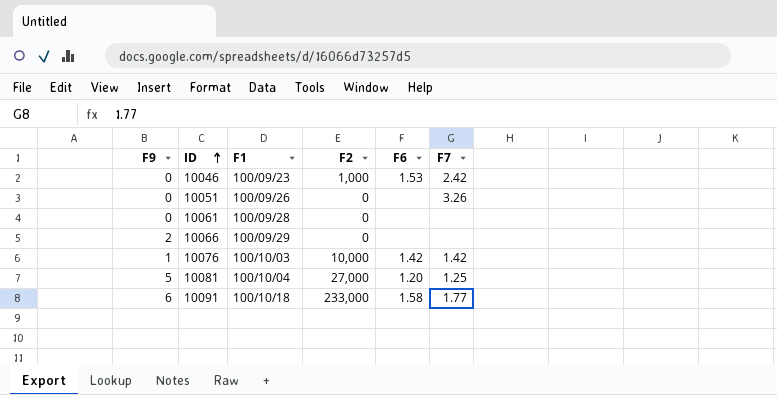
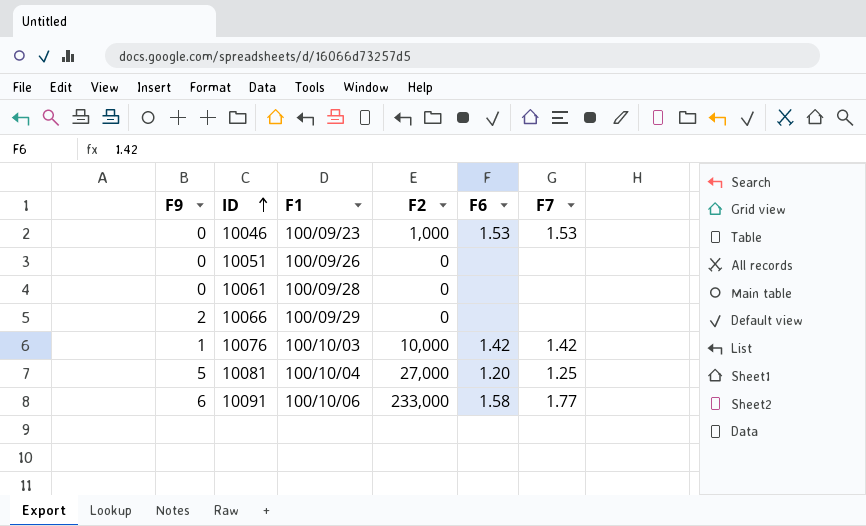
10046 | F7: 2.42 -> 1.53
10051 | F7: 3.26 -> none
10091 | F1: 100/10/18 -> 100/10/06

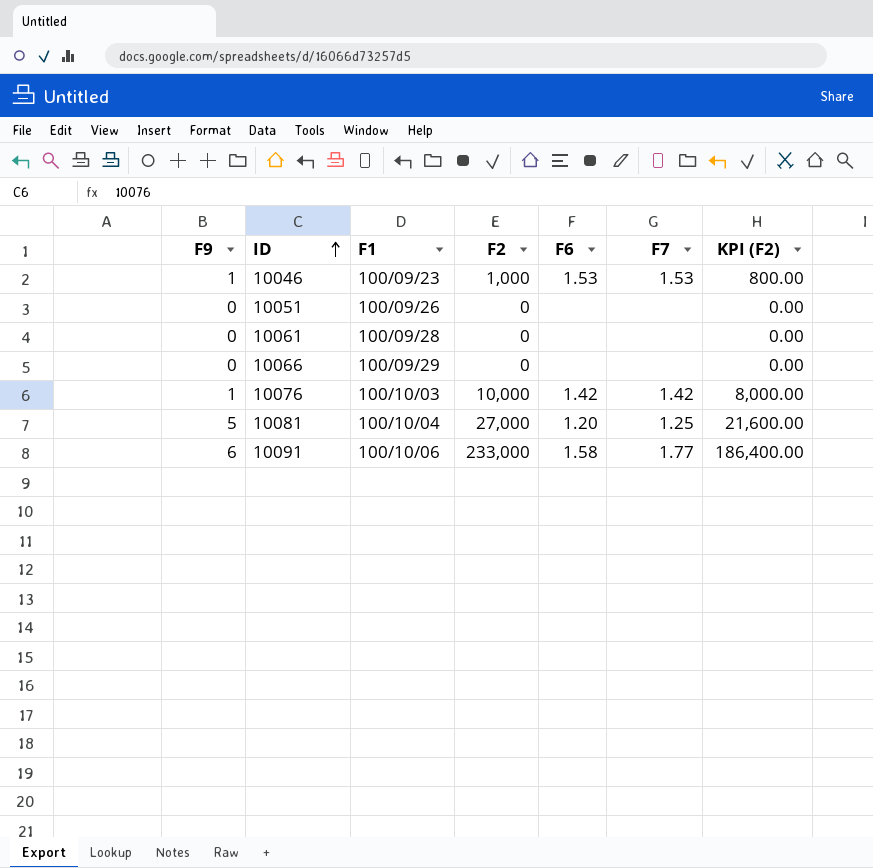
column KPI (F2) | formula: none -> [F2] * 0.8
10046 | F9: 0 -> 1
10066 | F9: 2 -> 0

